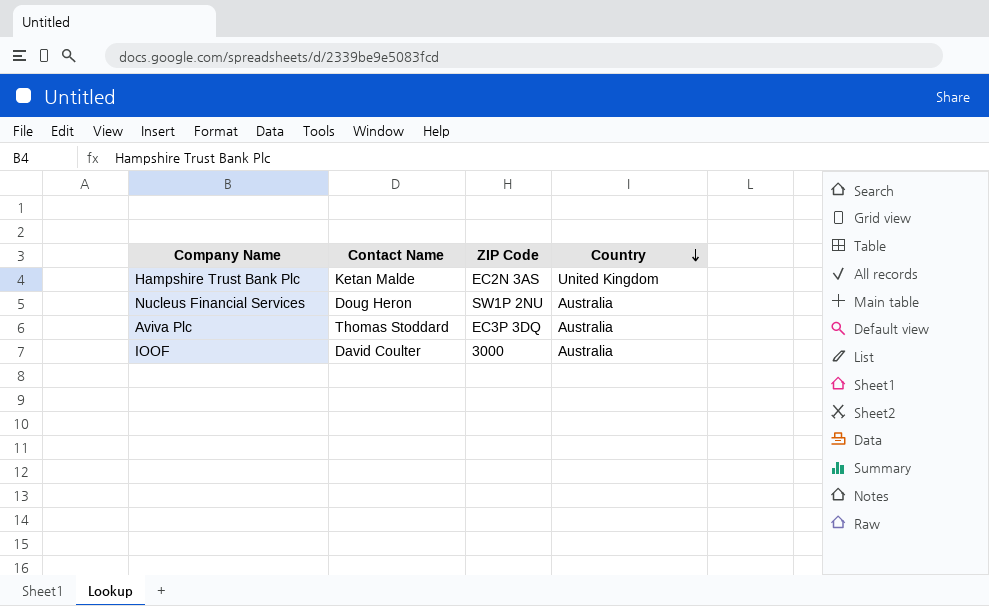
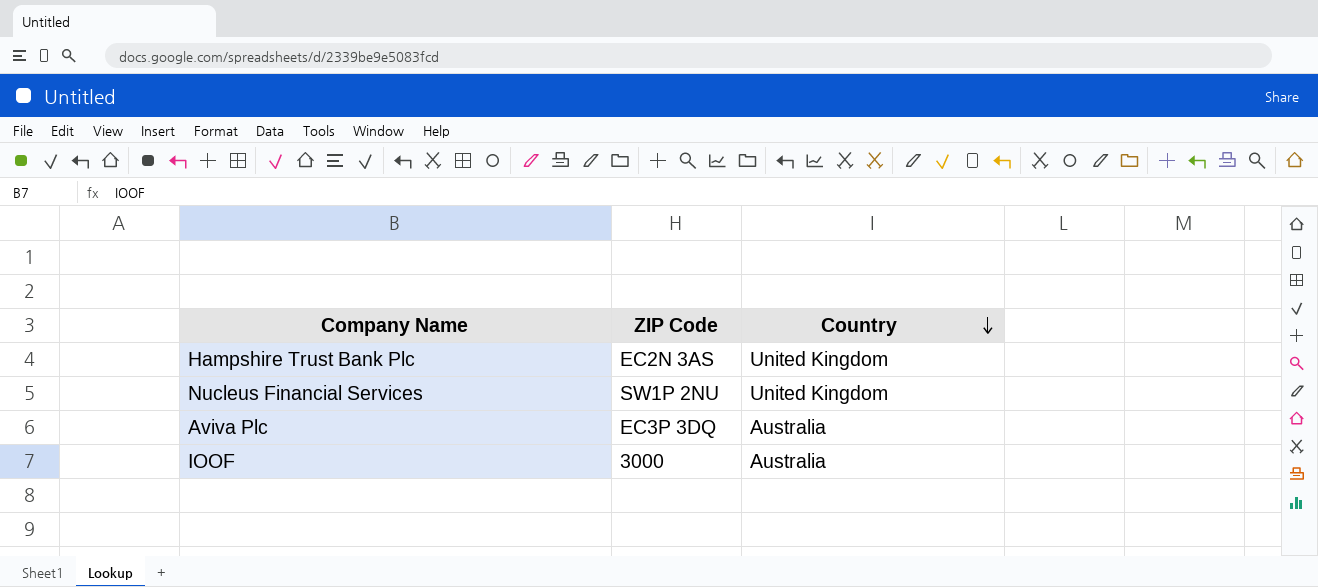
column Contact Name | position: 2 -> none
Nucleus Financial Services | Country: Australia -> United Kingdom

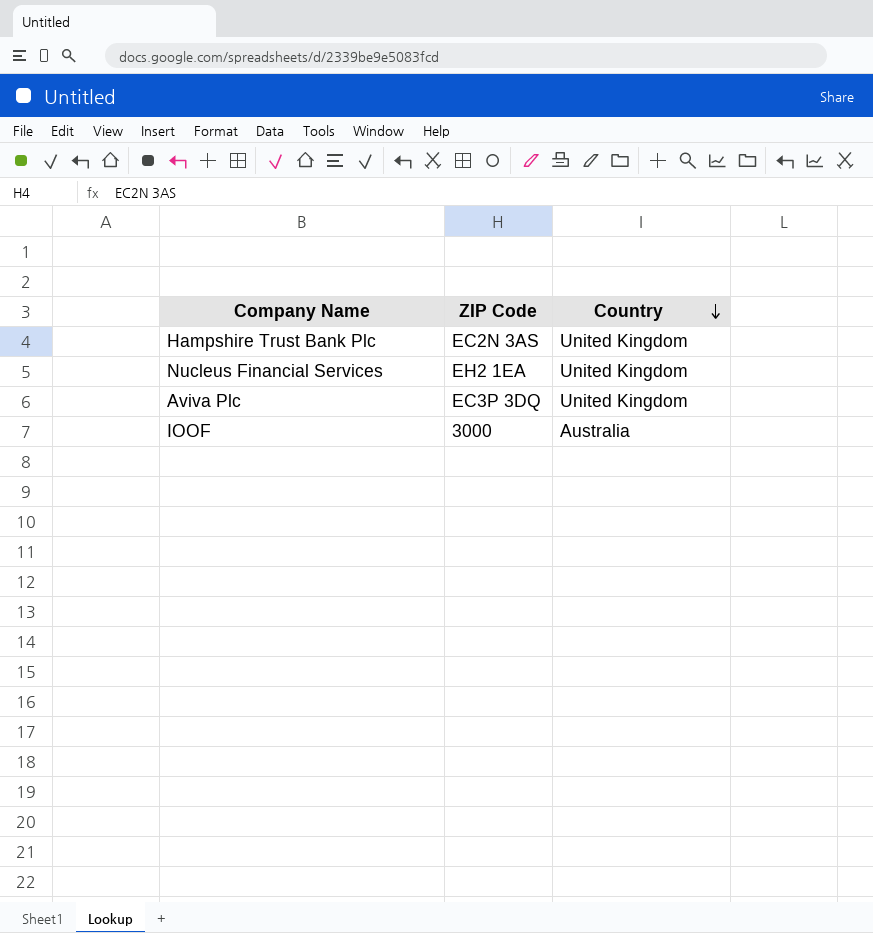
Nucleus Financial Services | ZIP Code: SW1P 2NU -> EH2 1EA
Aviva Plc | Country: Australia -> United Kingdom

